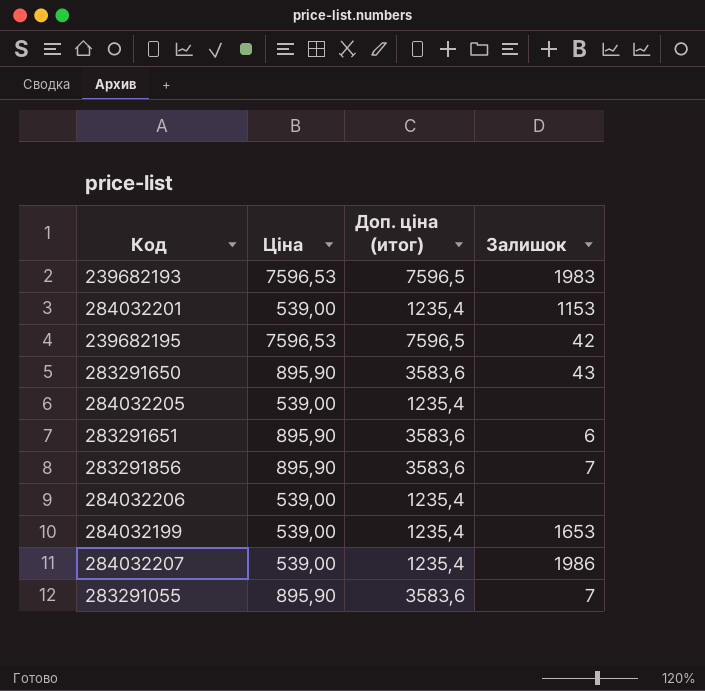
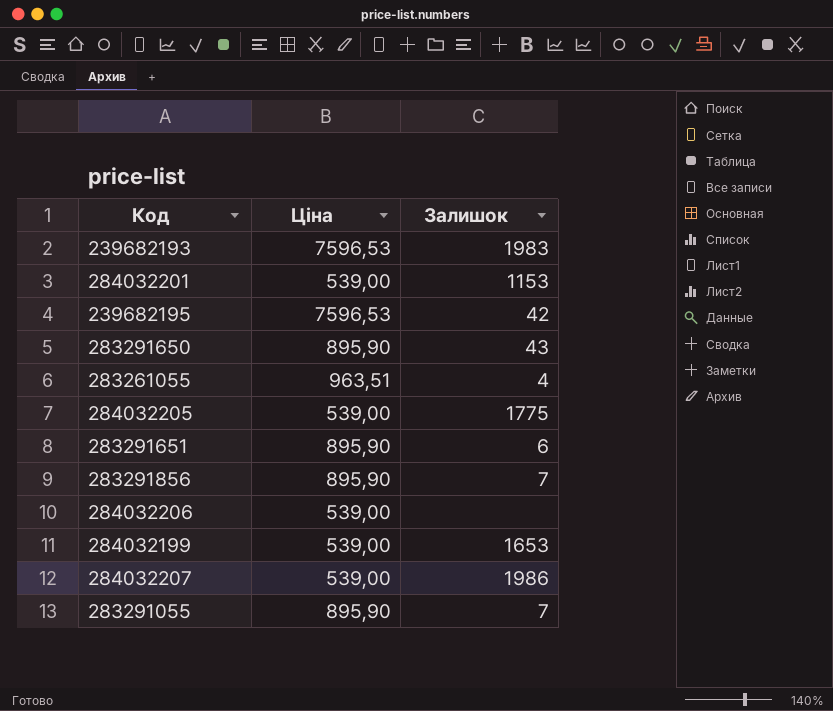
column Доп. ціна (итог) | position: 3 -> none
row 283261055: none -> 963,51 | 4
284032205 | Залишок: none -> 1775

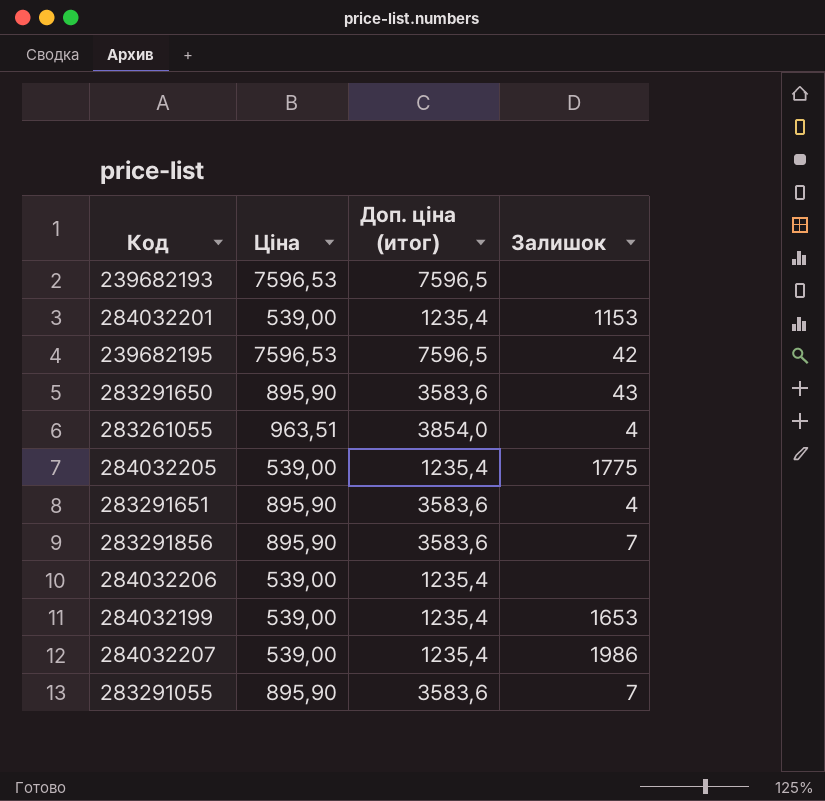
column Доп. ціна (итог) | position: none -> 3
239682193 | Залишок: 1983 -> none
283291651 | Залишок: 6 -> 4

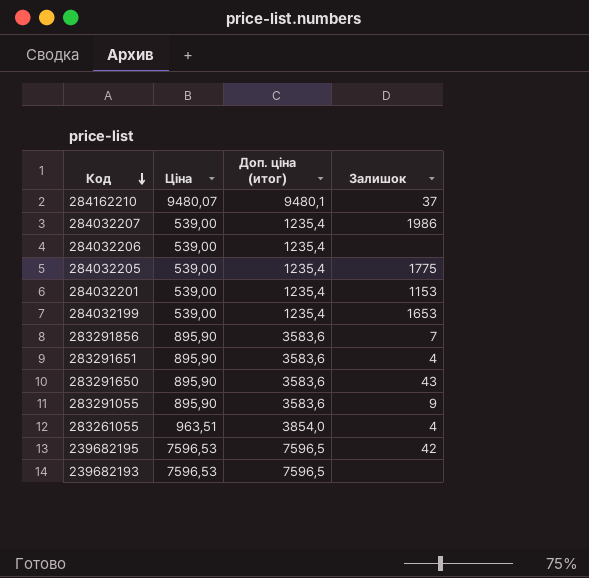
row order: none -> Код descending
row 284162210: none -> 9480,07 | 9480,1 | 37
283291055 | Залишок: 7 -> 9

